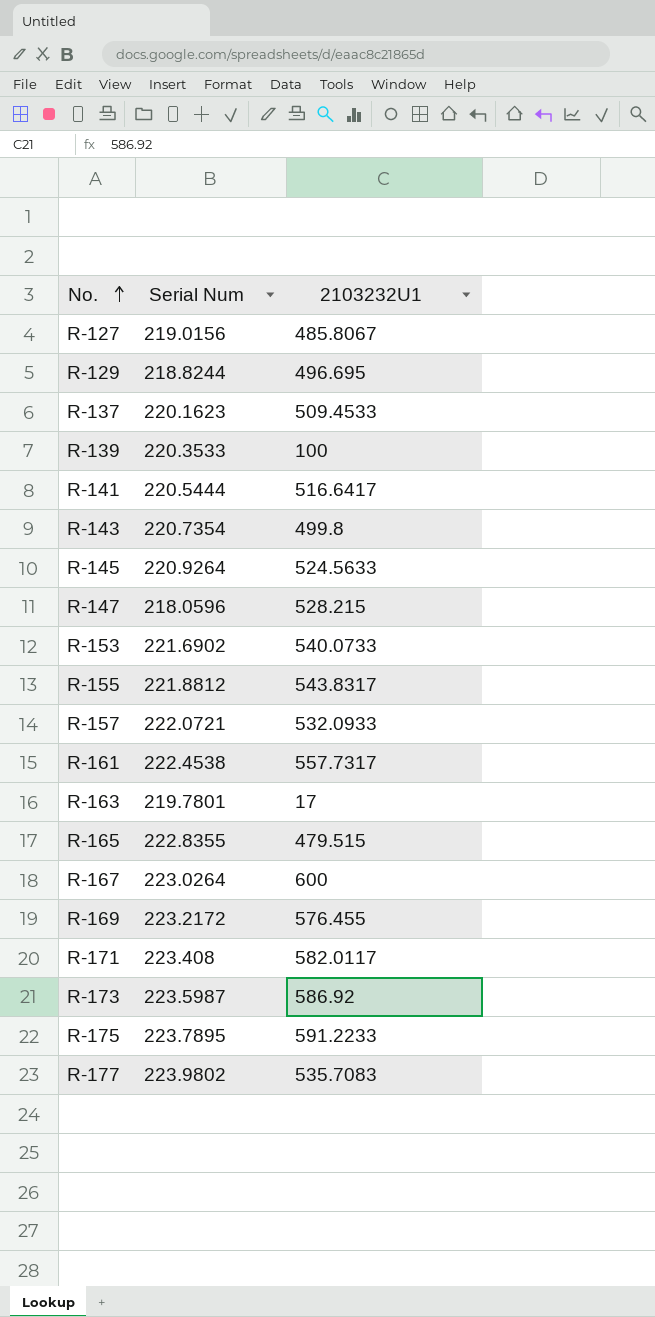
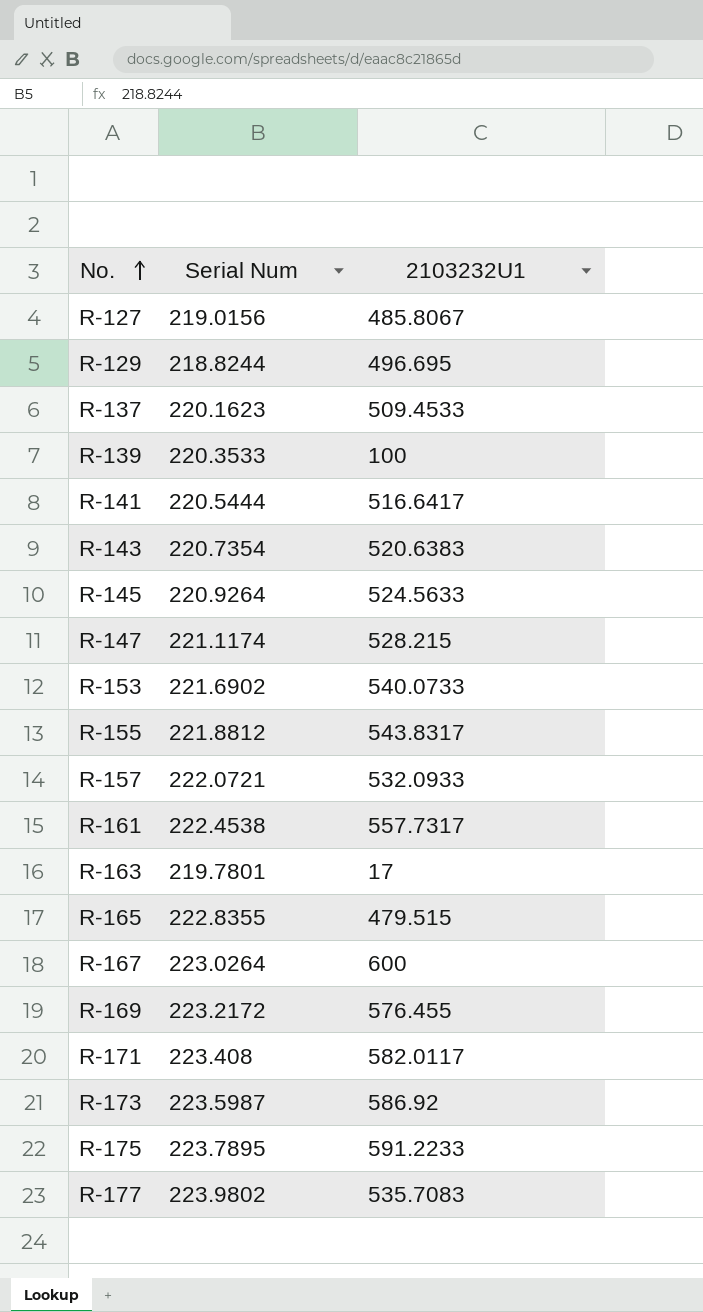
R-143 | 2103232U1: 499.8 -> 520.6383
R-147 | Serial Num: 218.0596 -> 221.1174

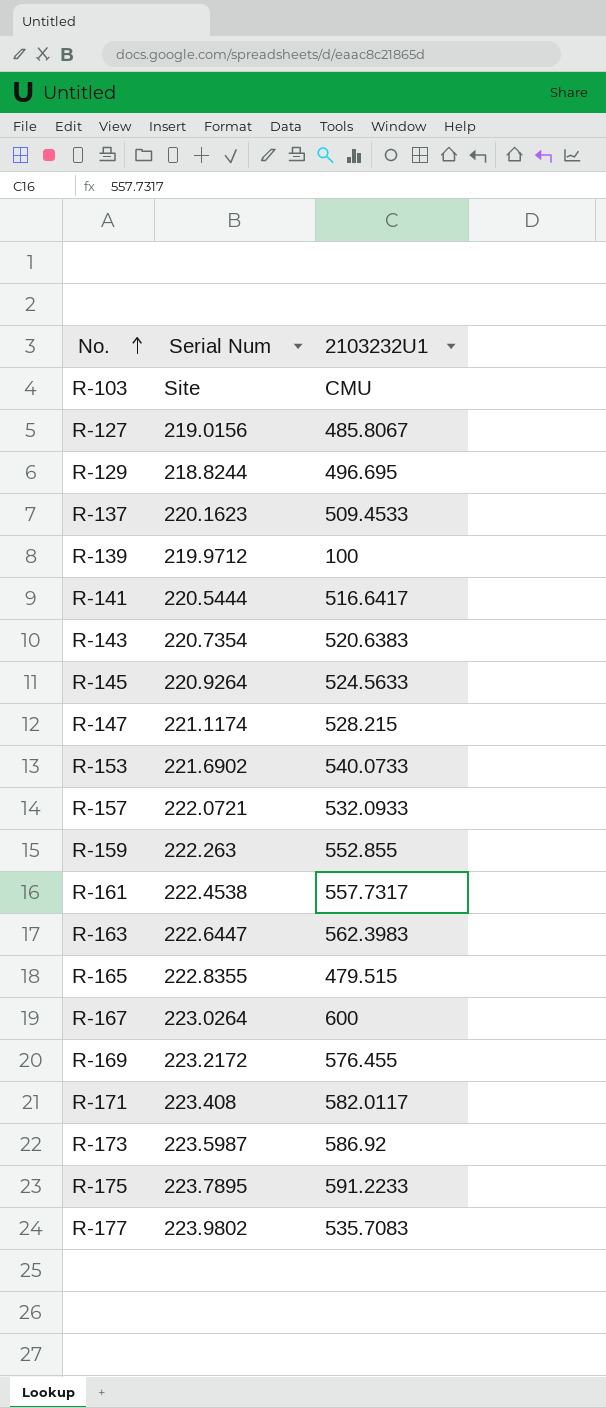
row R-155: 221.8812 | 543.8317 -> none
row R-103: none -> Site | CMU
R-139 | Serial Num: 220.3533 -> 219.9712
row R-159: none -> 222.263 | 552.855
R-163 | Serial Num: 219.7801 -> 222.6447
R-163 | 2103232U1: 17 -> 562.3983

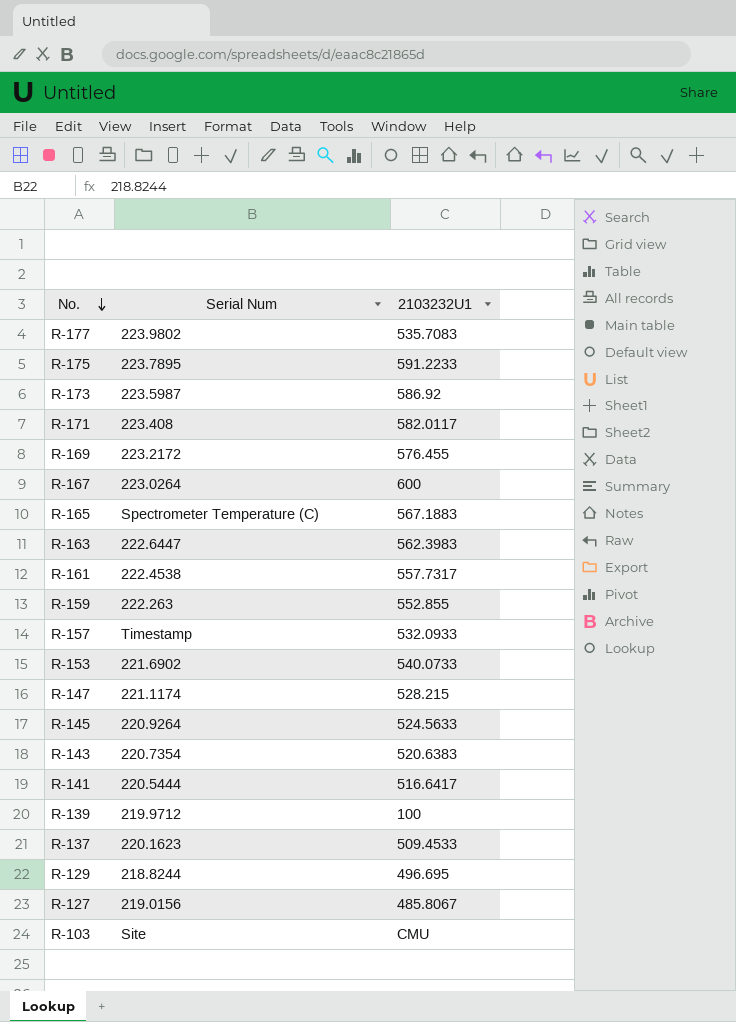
row order: No. ascending -> No. descending
R-165 | Serial Num: 222.8355 -> Spectrometer Temperature (C)
R-165 | 2103232U1: 479.515 -> 567.1883
R-157 | Serial Num: 222.0721 -> Timestamp

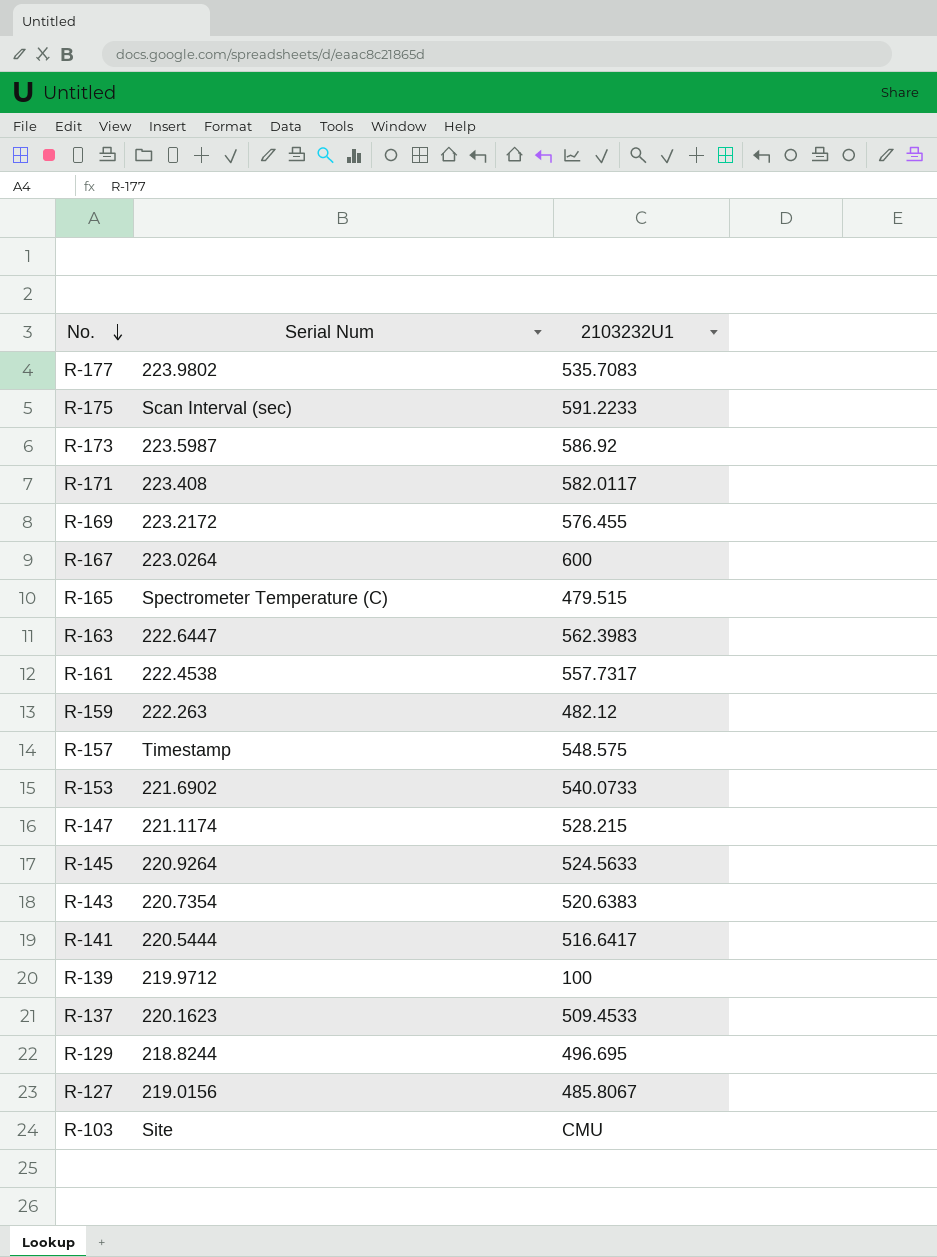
R-175 | Serial Num: 223.7895 -> Scan Interval (sec)
R-165 | 2103232U1: 567.1883 -> 479.515
R-159 | 2103232U1: 552.855 -> 482.12
R-157 | 2103232U1: 532.0933 -> 548.575

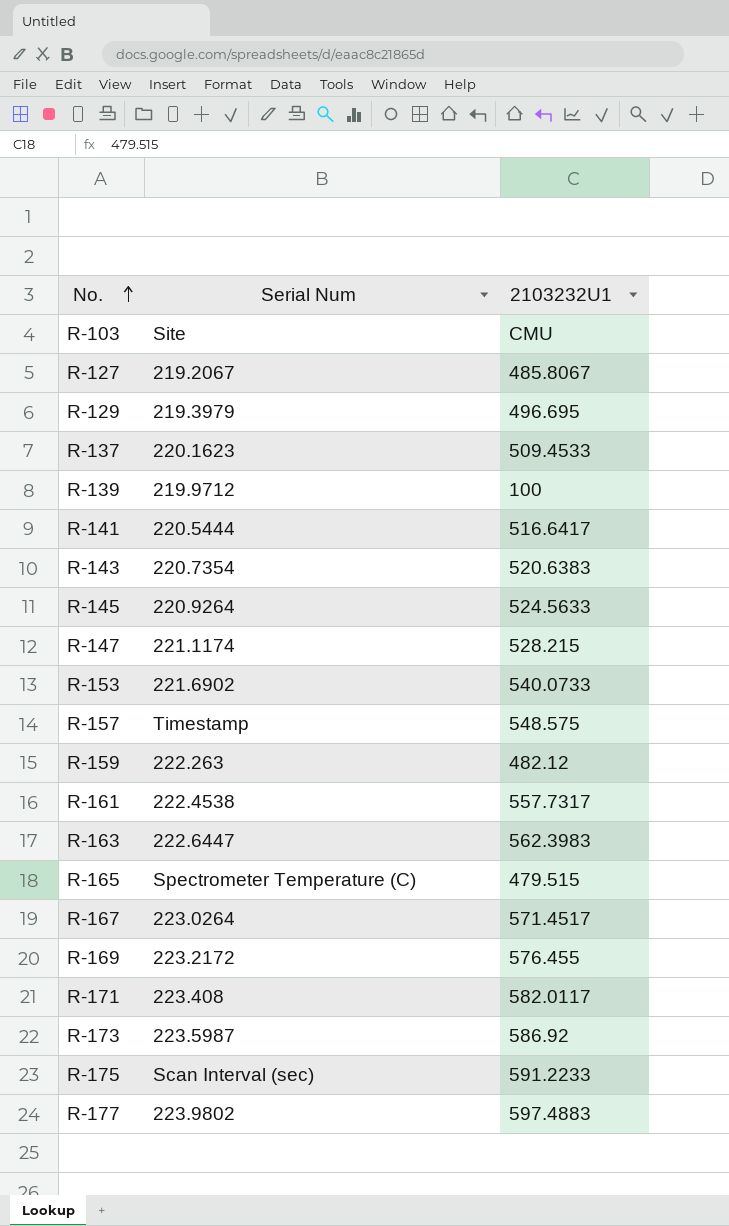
row order: No. descending -> No. ascending
R-127 | Serial Num: 219.0156 -> 219.2067
R-129 | Serial Num: 218.8244 -> 219.3979
R-167 | 2103232U1: 600 -> 571.4517
R-177 | 2103232U1: 535.7083 -> 597.4883

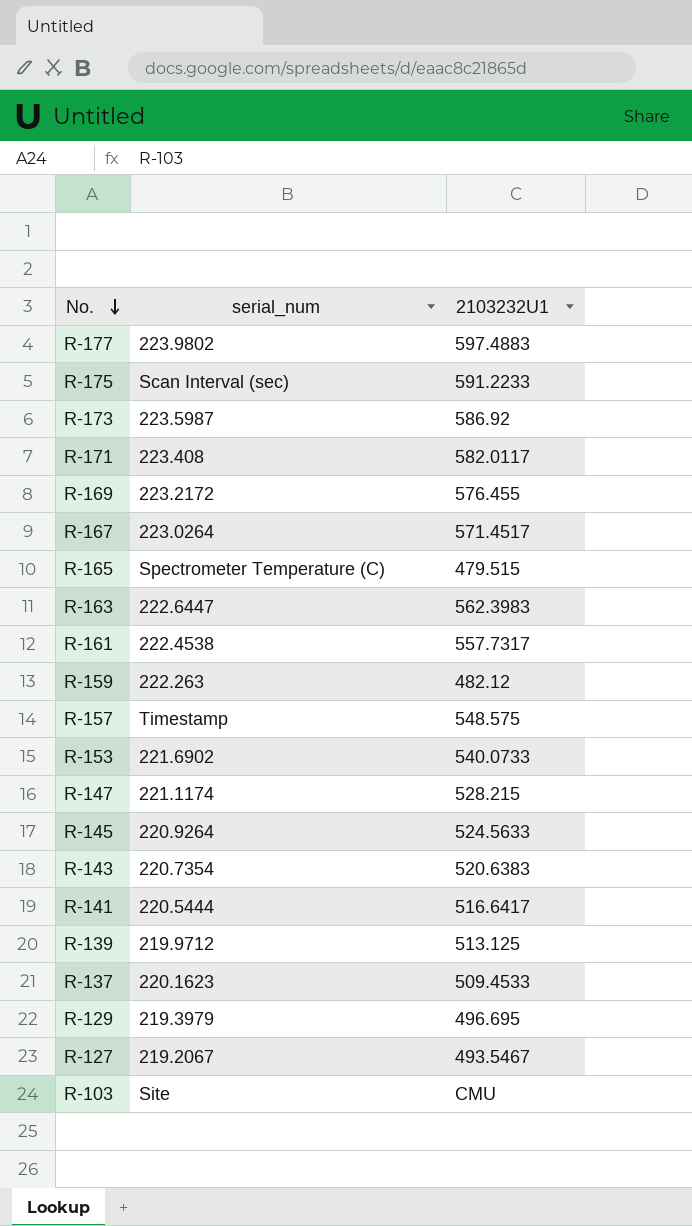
row order: No. ascending -> No. descending
column name: Serial Num -> serial_num
R-139 | 2103232U1: 100 -> 513.125
R-127 | 2103232U1: 485.8067 -> 493.5467

